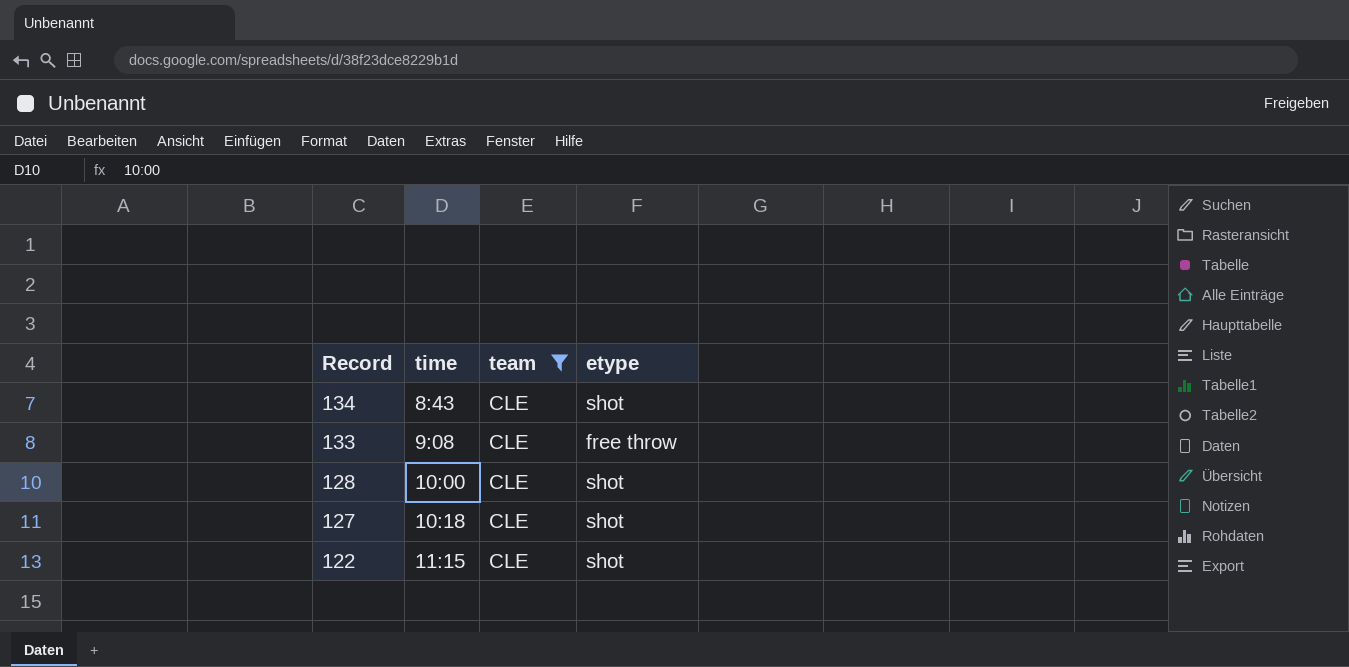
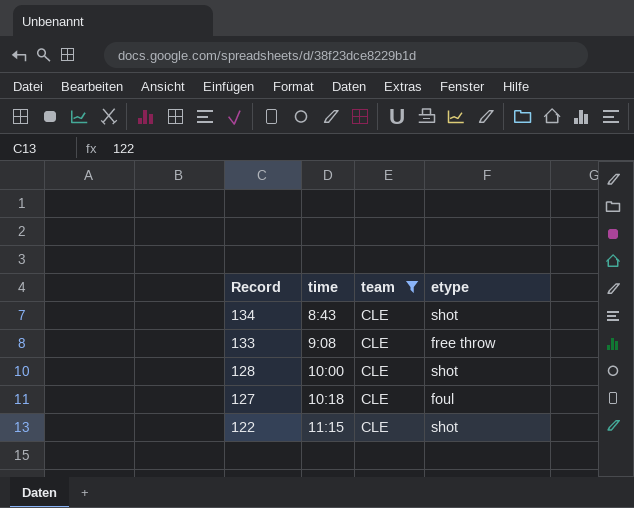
127 | etype: shot -> foul

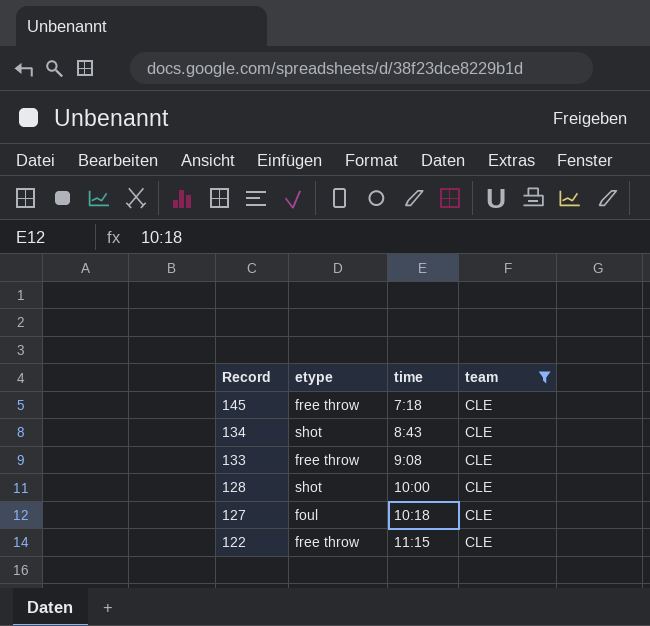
column etype | position: 4 -> 2
row 145: none -> free throw | 7:18 | CLE
122 | etype: shot -> free throw

